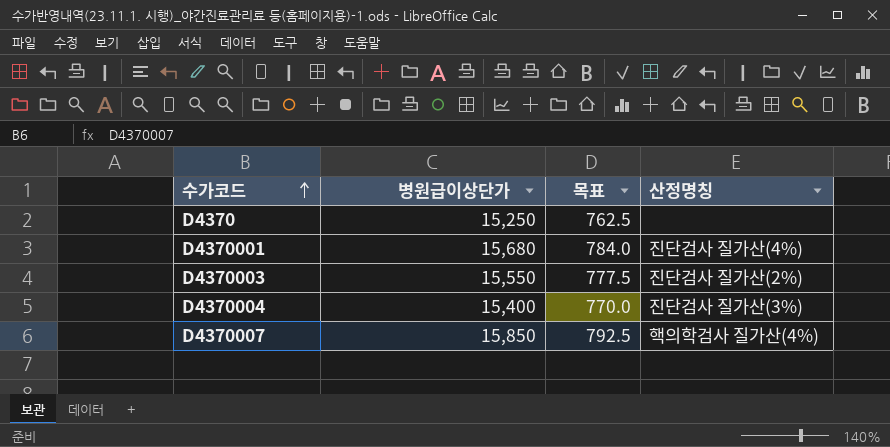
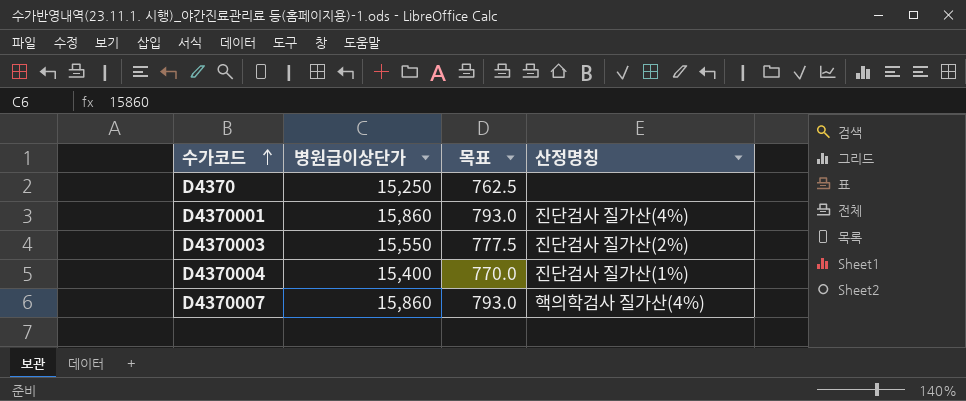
D4370001 | 병원급이상단가: 15,680 -> 15,860
D4370001 | 목표: 784.0 -> 793.0
D4370004 | 산정명칭: 진단검사 질가산(3%) -> 진단검사 질가산(1%)
D4370007 | 병원급이상단가: 15,850 -> 15,860
D4370007 | 목표: 792.5 -> 793.0

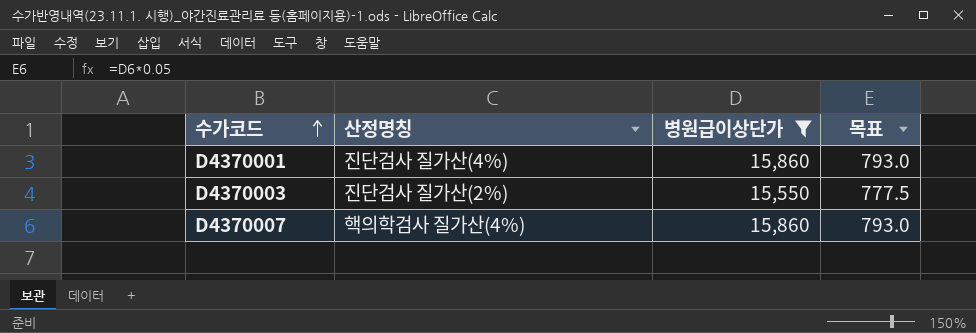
filter: none -> 병원급이상단가 >= 15,550
column 산정명칭 | position: 4 -> 2

